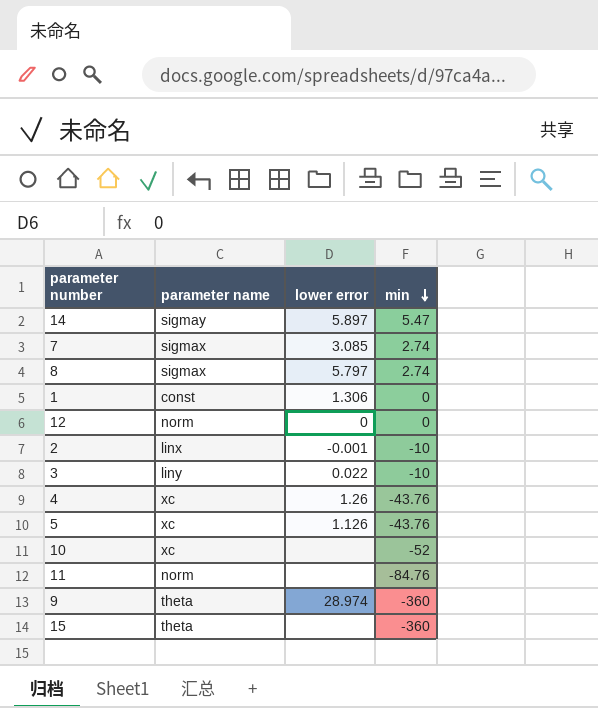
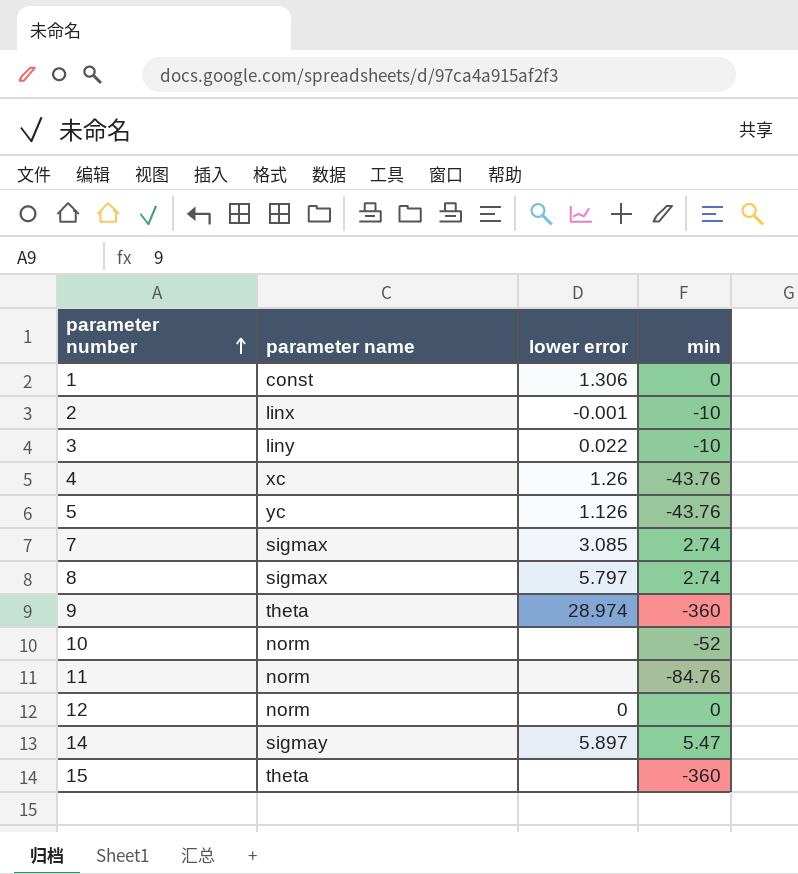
row order: min descending -> parameter number ascending
5 | parameter name: xc -> yc
10 | parameter name: xc -> norm

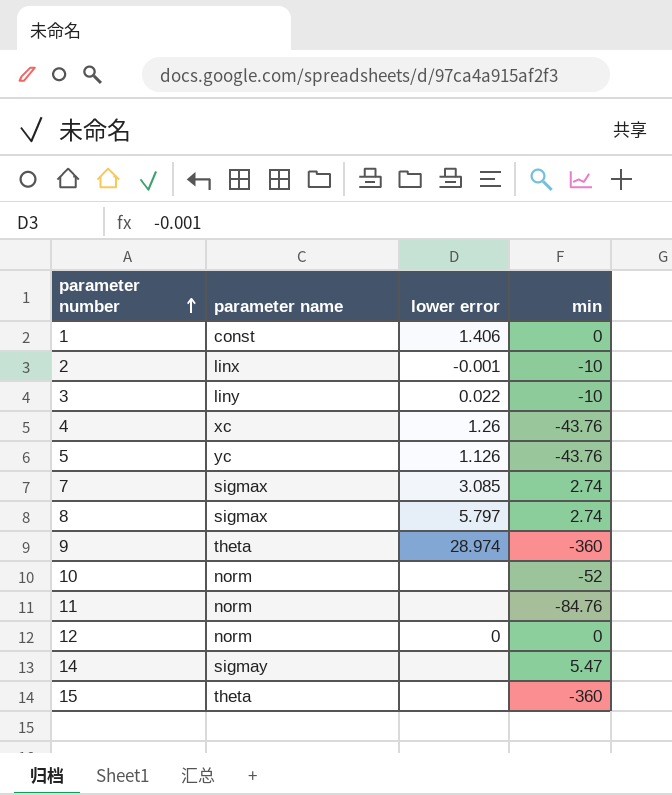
1 | lower error: 1.306 -> 1.406
14 | lower error: 5.897 -> none

